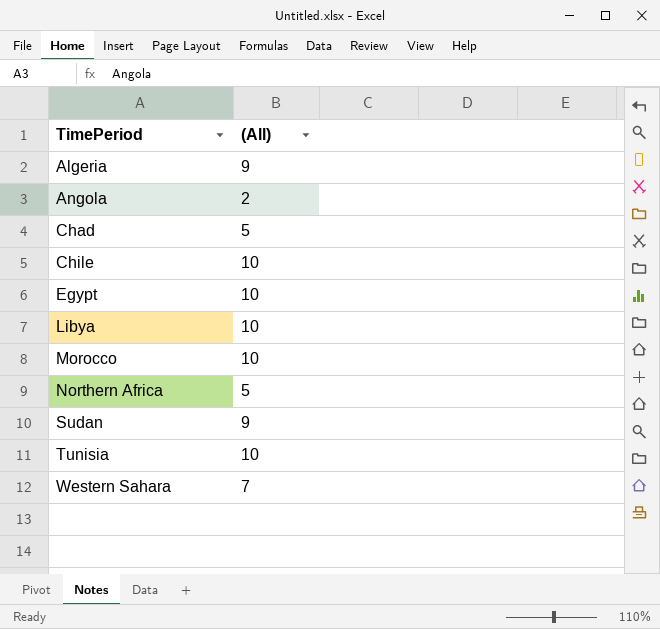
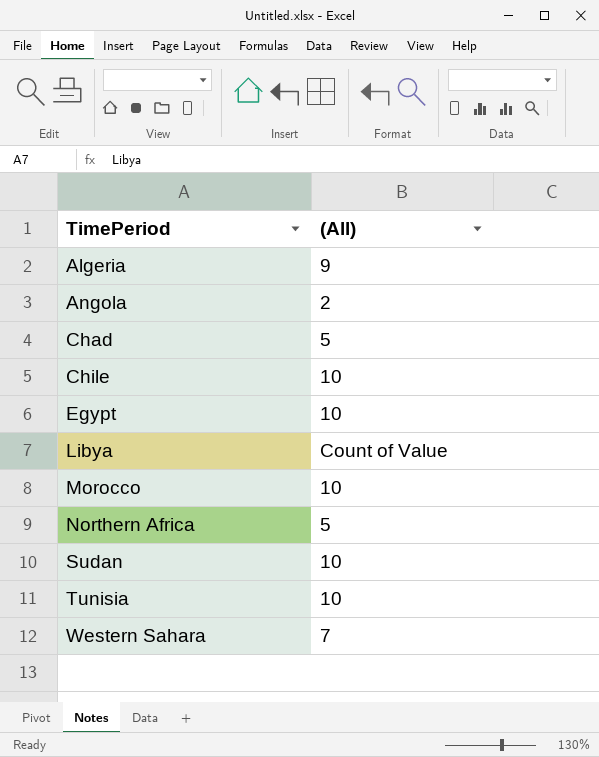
Libya | (All): 10 -> Count of Value
Sudan | (All): 9 -> 10

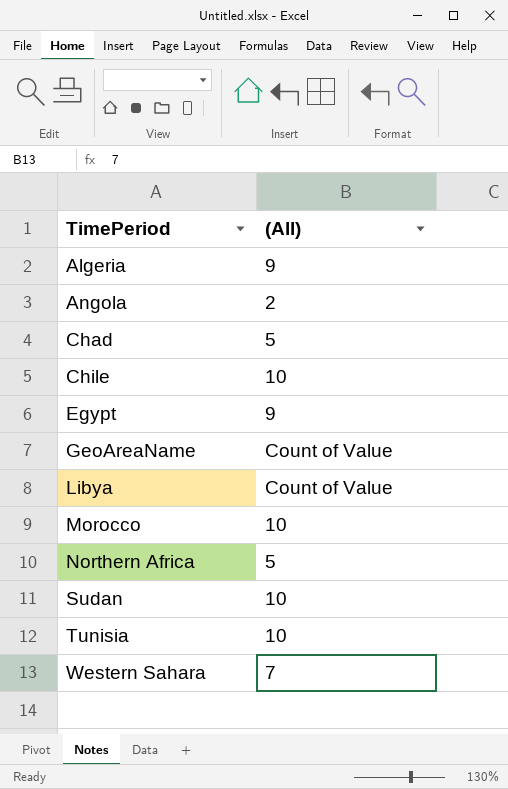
Egypt | (All): 10 -> 9
row GeoAreaName: none -> Count of Value

